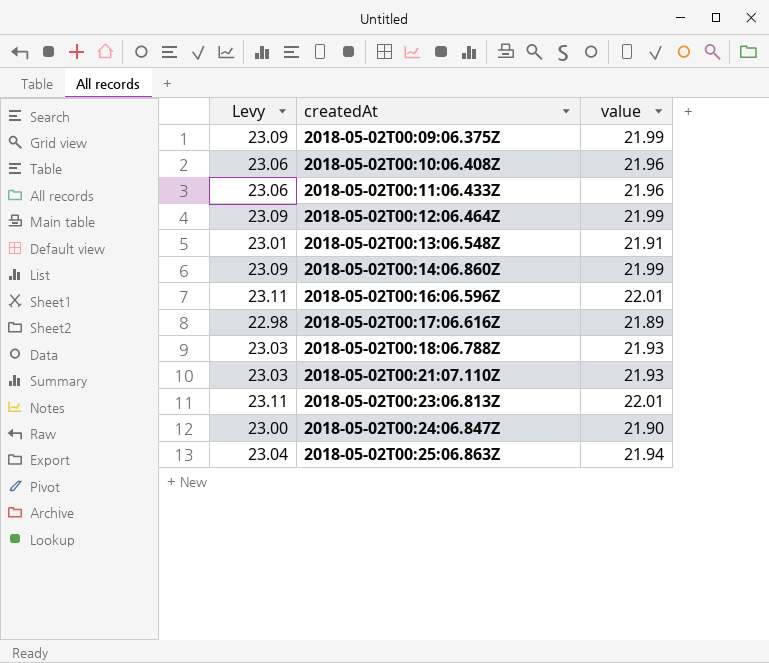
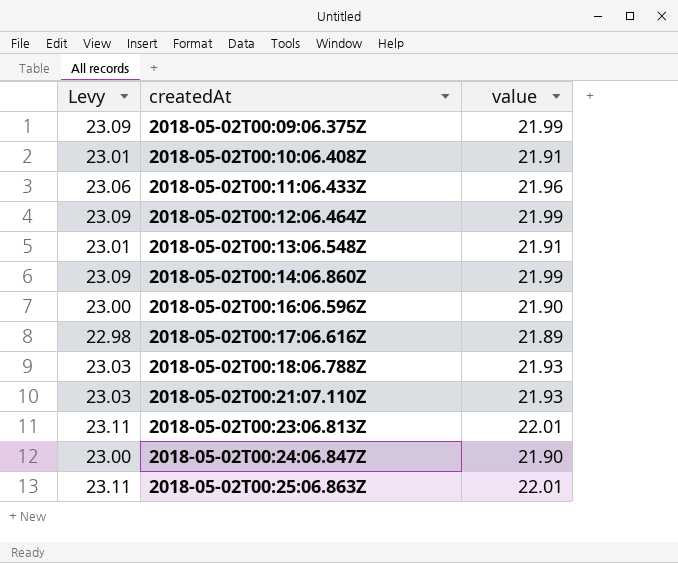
2018-05-02T00:10:06.408Z | Levy: 23.06 -> 23.01
2018-05-02T00:10:06.408Z | value: 21.96 -> 21.91
2018-05-02T00:16:06.596Z | Levy: 23.11 -> 23.00
2018-05-02T00:16:06.596Z | value: 22.01 -> 21.90
2018-05-02T00:25:06.863Z | Levy: 23.04 -> 23.11
2018-05-02T00:25:06.863Z | value: 21.94 -> 22.01

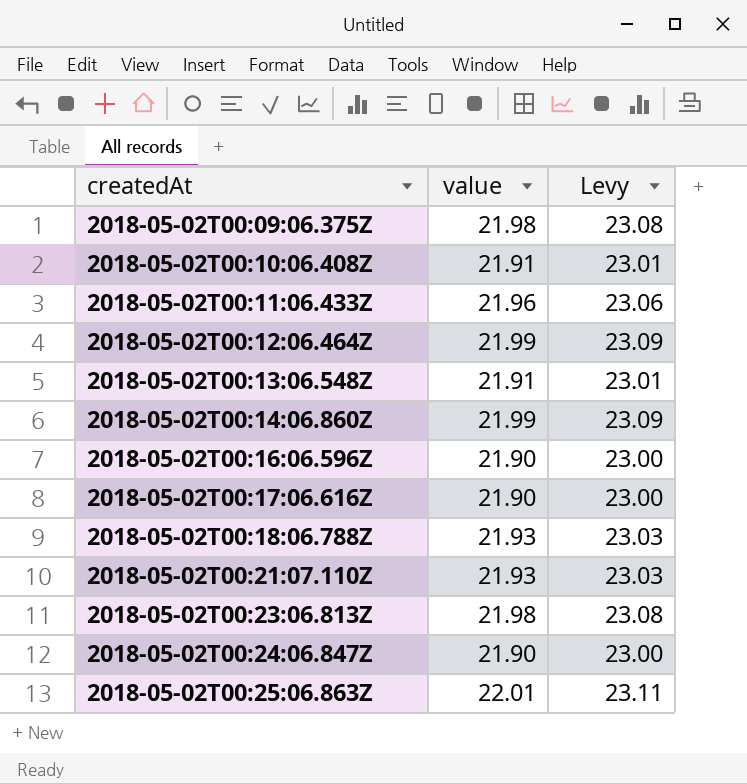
column Levy | position: 1 -> 3
2018-05-02T00:09:06.375Z | value: 21.99 -> 21.98
2018-05-02T00:09:06.375Z | Levy: 23.09 -> 23.08
2018-05-02T00:17:06.616Z | value: 21.89 -> 21.90
2018-05-02T00:17:06.616Z | Levy: 22.98 -> 23.00
2018-05-02T00:23:06.813Z | value: 22.01 -> 21.98
2018-05-02T00:23:06.813Z | Levy: 23.11 -> 23.08

